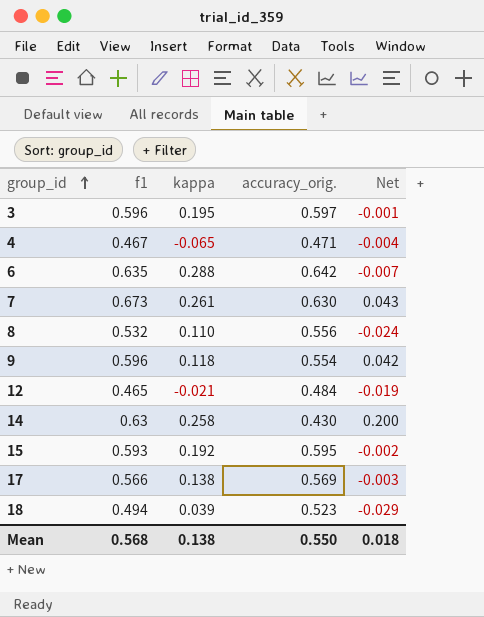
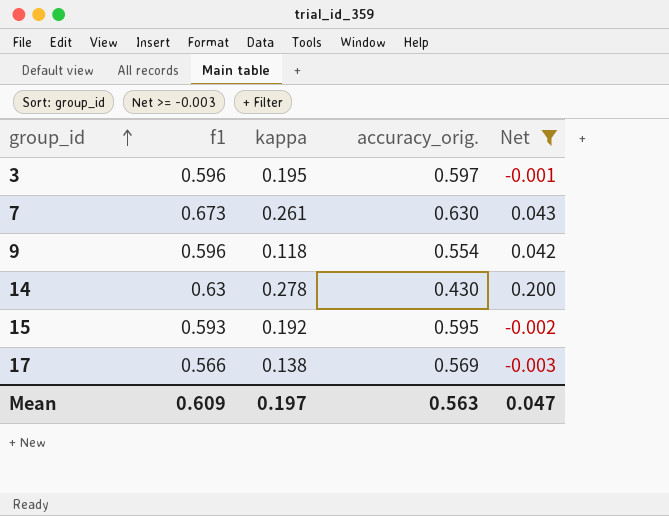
filter: none -> Net >= -0.003
14 | kappa: 0.258 -> 0.278
Mean | f1: 0.568 -> 0.609
Mean | kappa: 0.138 -> 0.197
Mean | accuracy_orig.: 0.550 -> 0.563
Mean | Net: 0.018 -> 0.047

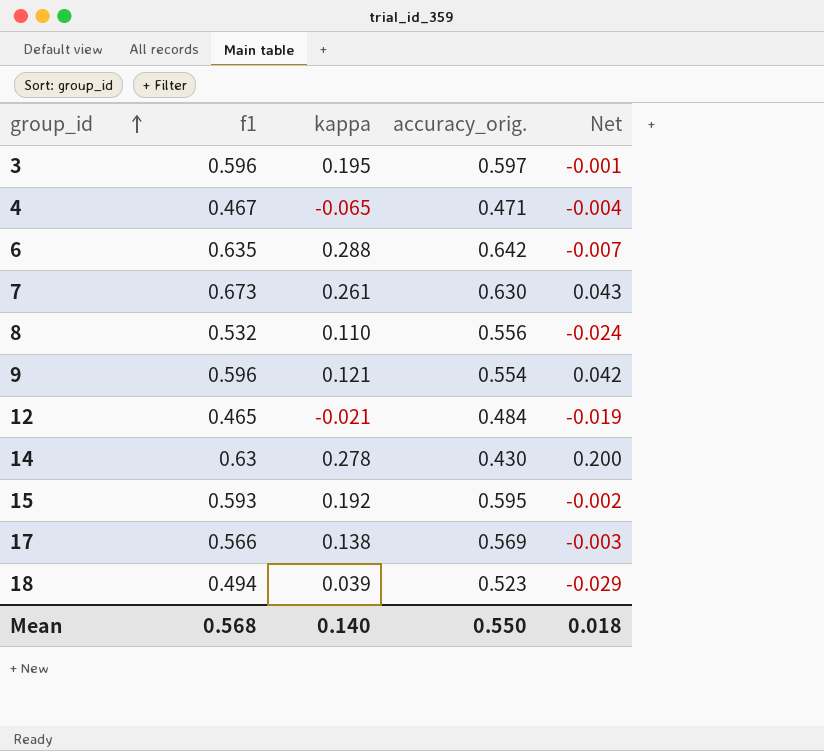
filter: Net >= -0.003 -> none
9 | kappa: 0.118 -> 0.121
Mean | f1: 0.609 -> 0.568
Mean | kappa: 0.197 -> 0.140
Mean | accuracy_orig.: 0.563 -> 0.550
Mean | Net: 0.047 -> 0.018

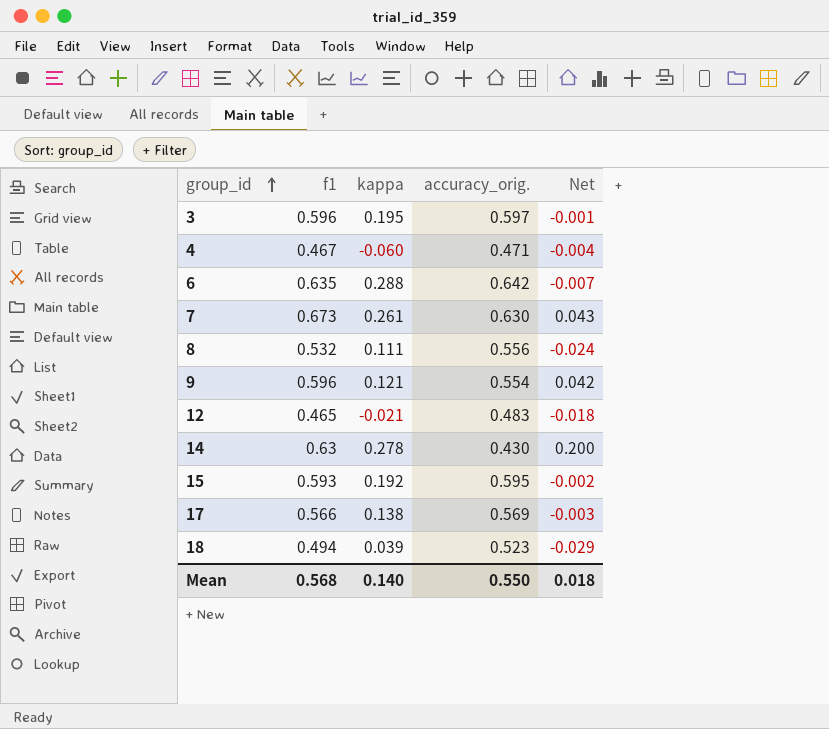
4 | kappa: -0.065 -> -0.060
8 | kappa: 0.110 -> 0.111
12 | accuracy_orig.: 0.484 -> 0.483
12 | Net: -0.019 -> -0.018

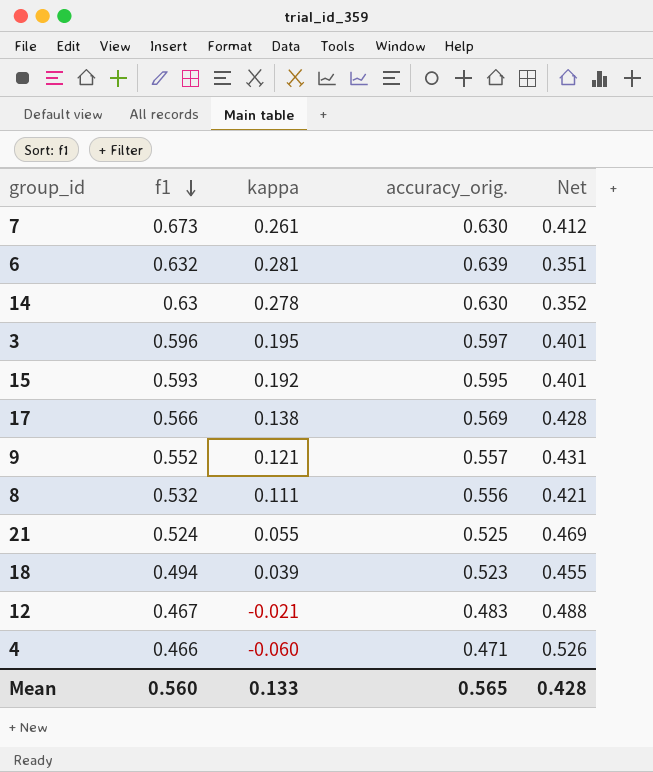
row order: group_id ascending -> f1 descending
column Net | formula: [f1] - [accuracy_orig.] -> [f1] - [kappa]
6 | f1: 0.635 -> 0.632
6 | kappa: 0.288 -> 0.281
6 | accuracy_orig.: 0.642 -> 0.639
14 | accuracy_orig.: 0.430 -> 0.630
9 | f1: 0.596 -> 0.552
9 | accuracy_orig.: 0.554 -> 0.557
row 21: none -> 0.524 | 0.055 | 0.525 | 0.469
12 | f1: 0.465 -> 0.467
4 | f1: 0.467 -> 0.466
Mean | f1: 0.568 -> 0.560
Mean | kappa: 0.140 -> 0.133
Mean | accuracy_orig.: 0.550 -> 0.565
Mean | Net: 0.018 -> 0.428

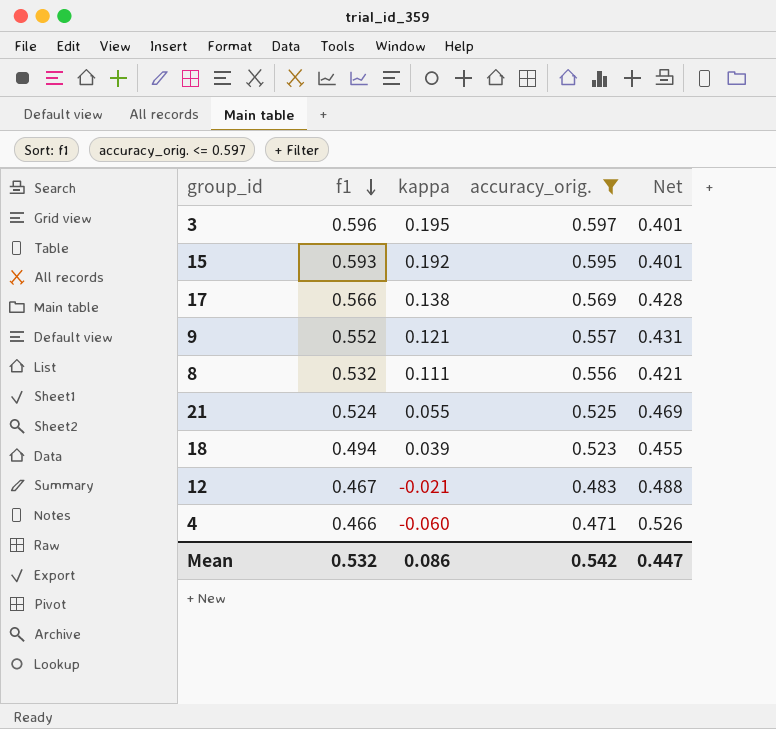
filter: none -> accuracy_orig. <= 0.597
Mean | f1: 0.560 -> 0.532
Mean | kappa: 0.133 -> 0.086
Mean | accuracy_orig.: 0.565 -> 0.542
Mean | Net: 0.428 -> 0.447

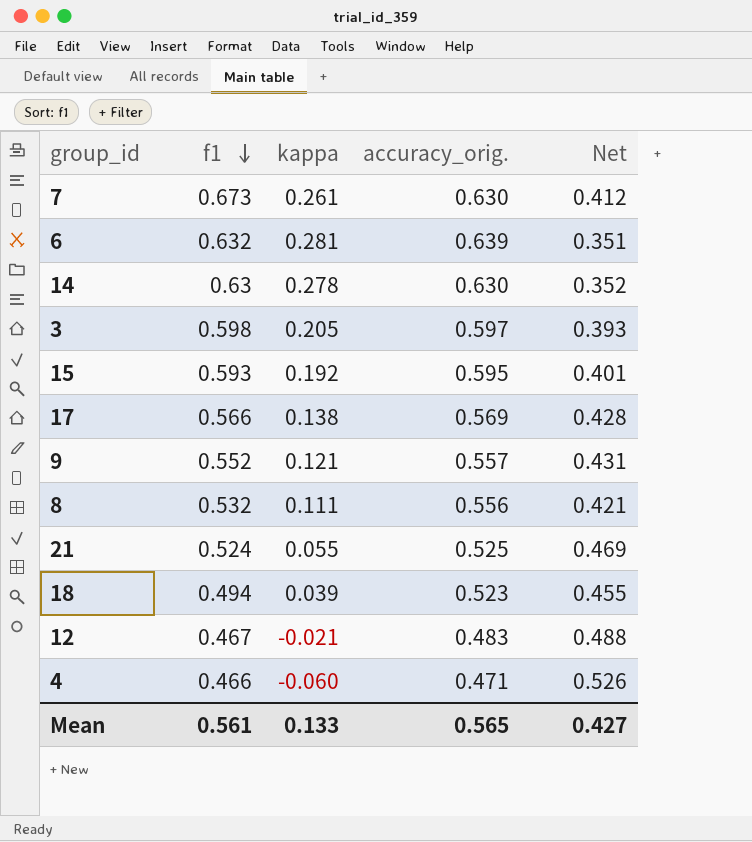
filter: accuracy_orig. <= 0.597 -> none
3 | f1: 0.596 -> 0.598
3 | kappa: 0.195 -> 0.205
3 | Net: 0.401 -> 0.393
Mean | f1: 0.532 -> 0.561
Mean | kappa: 0.086 -> 0.133
Mean | accuracy_orig.: 0.542 -> 0.565
Mean | Net: 0.447 -> 0.427

